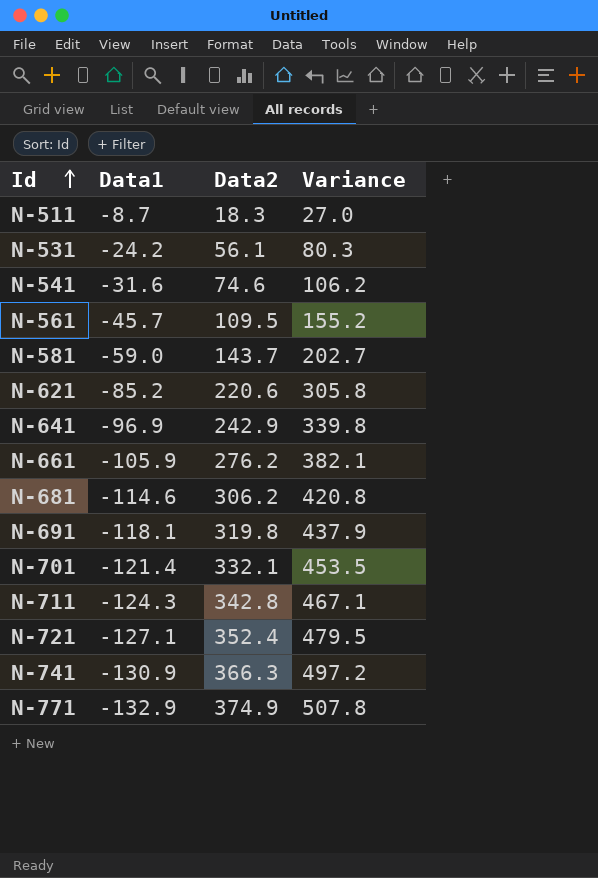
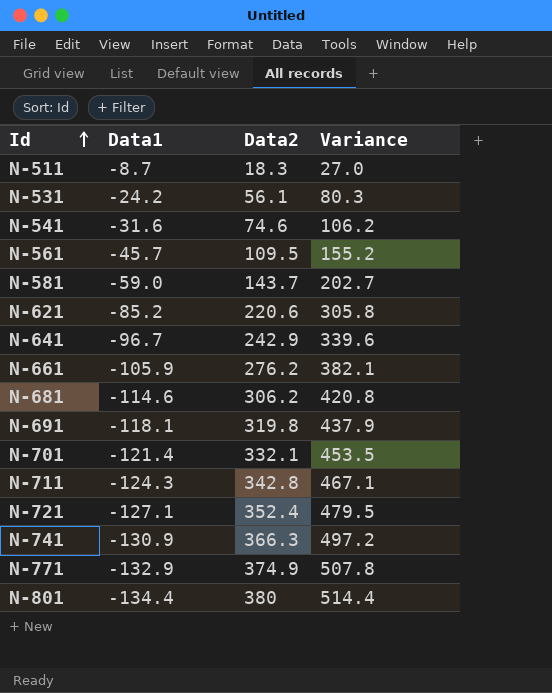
N-641 | Data1: -96.9 -> -96.7
N-641 | Variance: 339.8 -> 339.6
row N-801: none -> -134.4 | 380 | 514.4

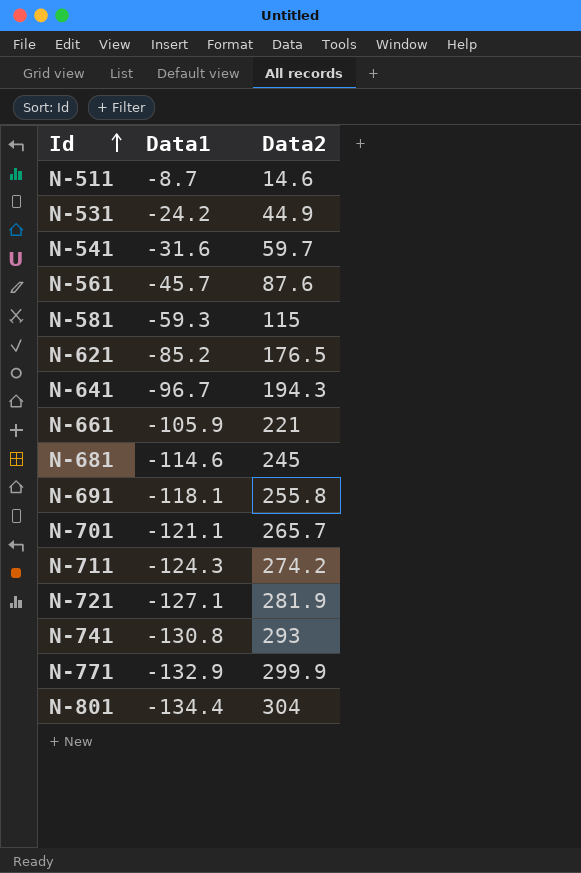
column Variance | formula: [Data2] - [Data1] -> none
N-511 | Data2: 18.3 -> 14.6
N-531 | Data2: 56.1 -> 44.9
N-541 | Data2: 74.6 -> 59.7
N-561 | Data2: 109.5 -> 87.6
N-581 | Data1: -59.0 -> -59.3
N-581 | Data2: 143.7 -> 115
N-621 | Data2: 220.6 -> 176.5
N-641 | Data2: 242.9 -> 194.3
N-661 | Data2: 276.2 -> 221
N-681 | Data2: 306.2 -> 245
N-691 | Data2: 319.8 -> 255.8
N-701 | Data1: -121.4 -> -121.1
N-701 | Data2: 332.1 -> 265.7
N-711 | Data2: 342.8 -> 274.2
N-721 | Data2: 352.4 -> 281.9
N-741 | Data1: -130.9 -> -130.8
N-741 | Data2: 366.3 -> 293
N-771 | Data2: 374.9 -> 299.9
N-801 | Data2: 380 -> 304

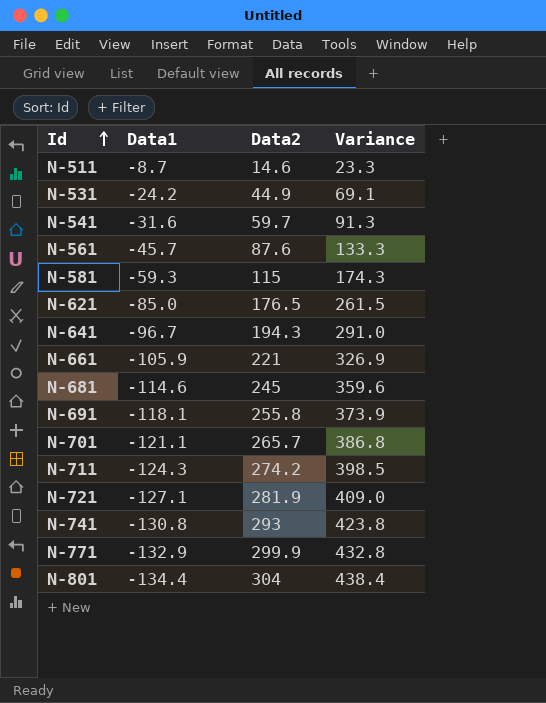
column Variance | formula: none -> [Data2] - [Data1]
N-621 | Data1: -85.2 -> -85.0

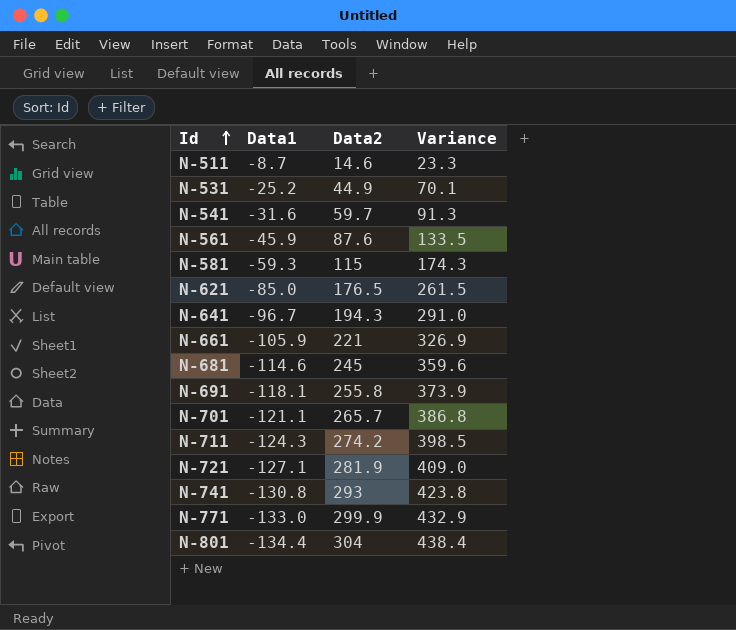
N-531 | Data1: -24.2 -> -25.2
N-531 | Variance: 69.1 -> 70.1
N-561 | Data1: -45.7 -> -45.9
N-561 | Variance: 133.3 -> 133.5
N-771 | Data1: -132.9 -> -133.0
N-771 | Variance: 432.8 -> 432.9

